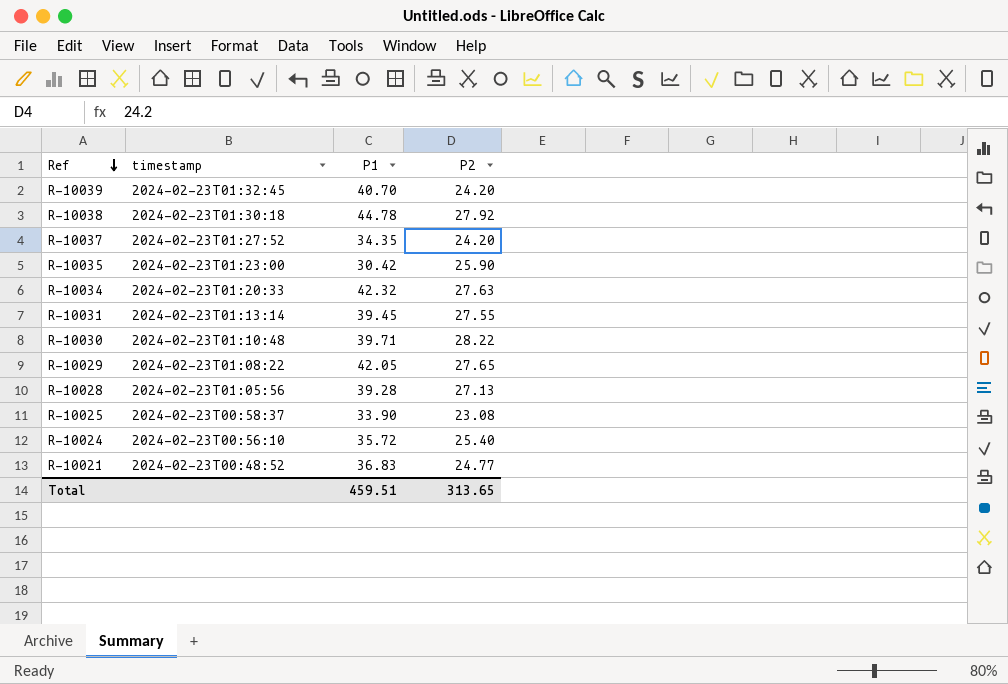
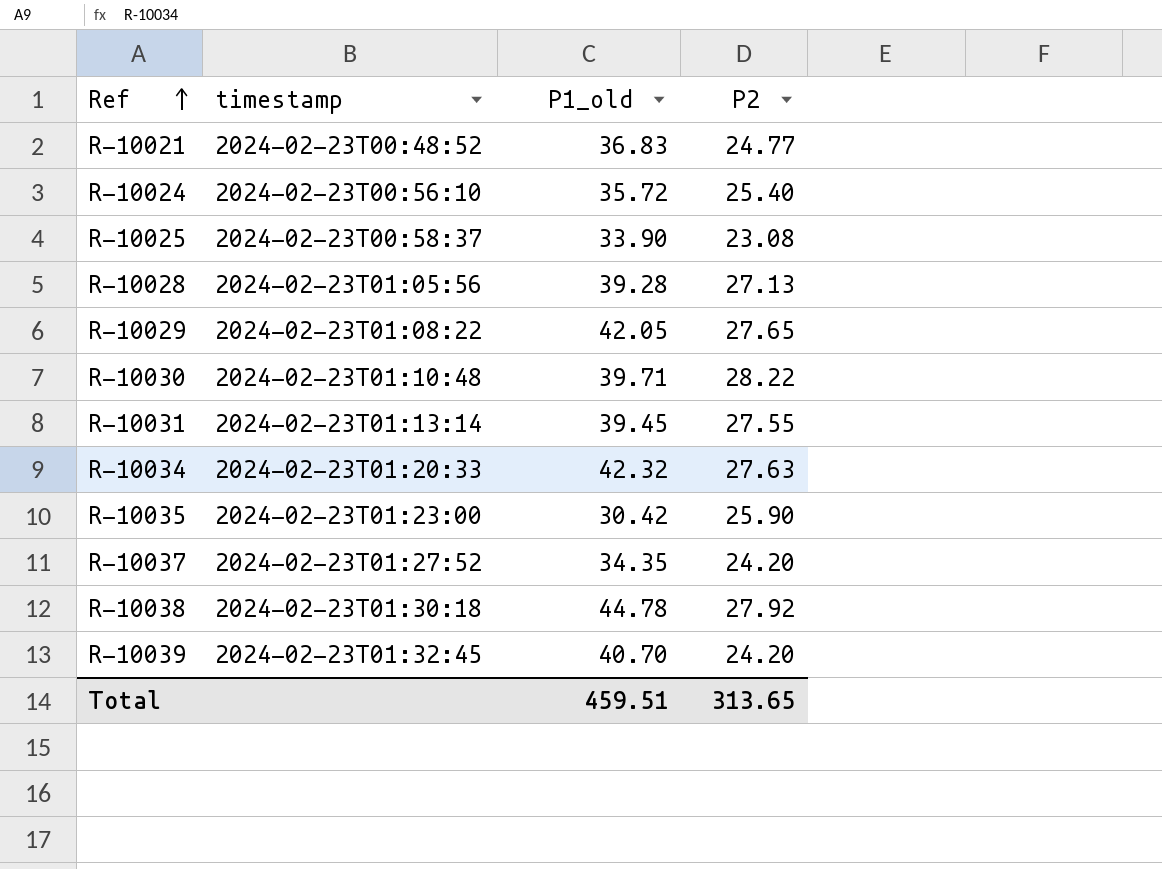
row order: Ref descending -> Ref ascending
column name: P1 -> P1_old

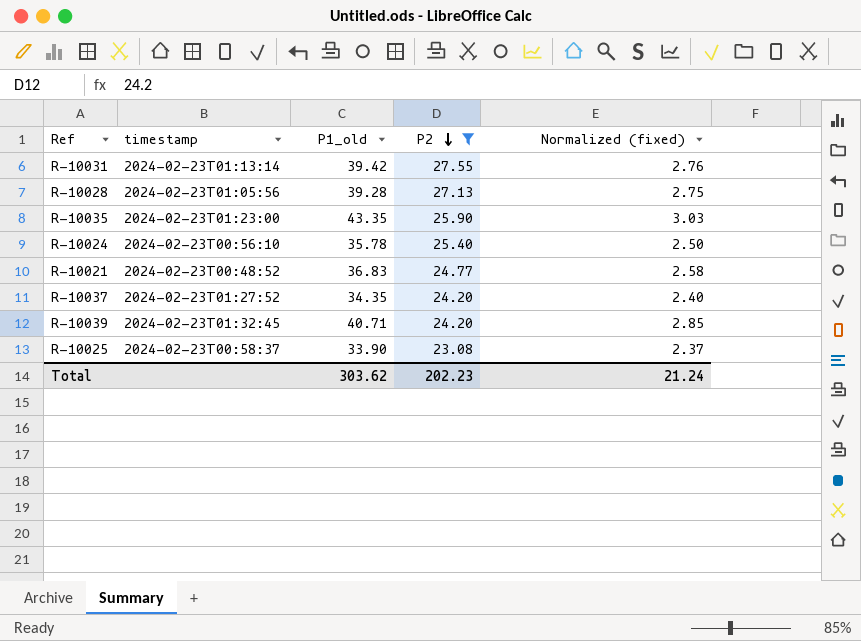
filter: none -> P2 <= 27.55
row order: Ref ascending -> P2 descending
column Normalized (fixed) | formula: none -> [P1_old] * 0.07
R-10031 | P1_old: 39.45 -> 39.42
R-10035 | P1_old: 30.42 -> 43.35
R-10024 | P1_old: 35.72 -> 35.78
R-10039 | P1_old: 40.70 -> 40.71
Total | P1_old: 459.51 -> 303.62
Total | P2: 313.65 -> 202.23

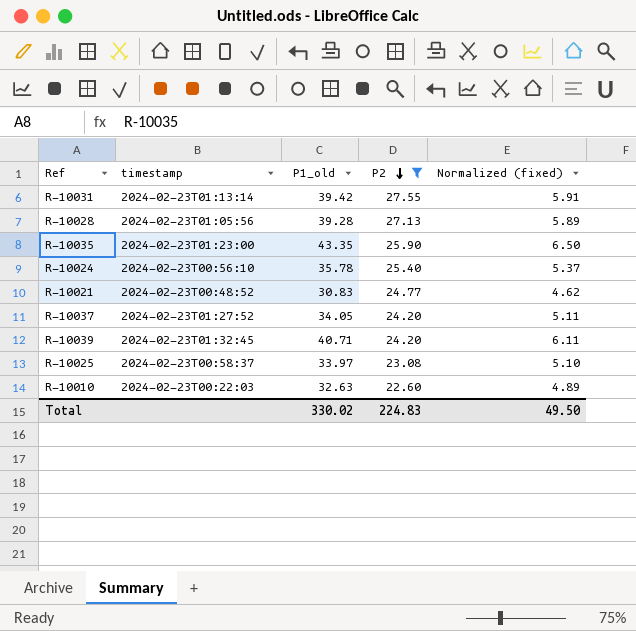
column Normalized (fixed) | formula: [P1_old] * 0.07 -> [P1_old] * 0.15
R-10021 | P1_old: 36.83 -> 30.83
R-10037 | P1_old: 34.35 -> 34.05
R-10025 | P1_old: 33.90 -> 33.97
row R-10010: none -> 2024-02-23T00:22:03 | 32.63 | 22.60 | 4.89
Total | P1_old: 303.62 -> 330.02
Total | P2: 202.23 -> 224.83
Total | Normalized (fixed): 21.24 -> 49.50

